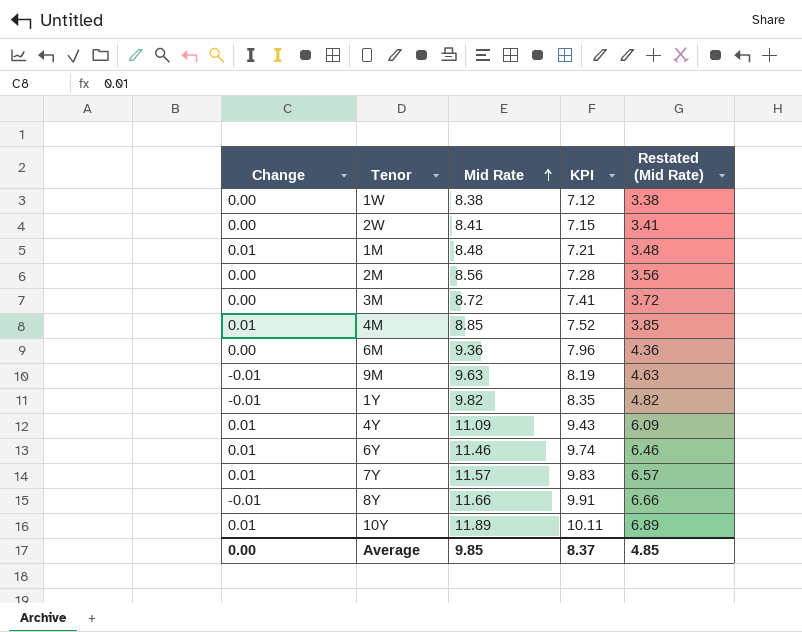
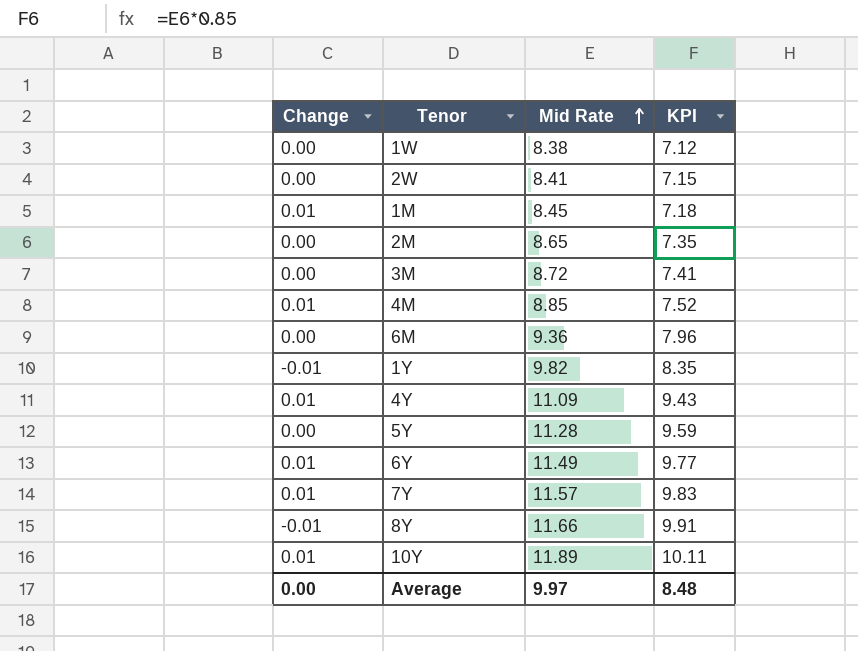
column Restated (Mid Rate) | formula: [Mid Rate] - 5 -> none
row 9M: -0.01 | 9.63 | 8.19 | 4.63 -> none
1M | Mid Rate: 8.48 -> 8.45
1M | KPI: 7.21 -> 7.18
2M | Mid Rate: 8.56 -> 8.65
2M | KPI: 7.28 -> 7.35
row 5Y: none -> 0.00 | 11.28 | 9.59
6Y | Mid Rate: 11.46 -> 11.49
6Y | KPI: 9.74 -> 9.77
Average | Mid Rate: 9.85 -> 9.97
Average | KPI: 8.37 -> 8.48

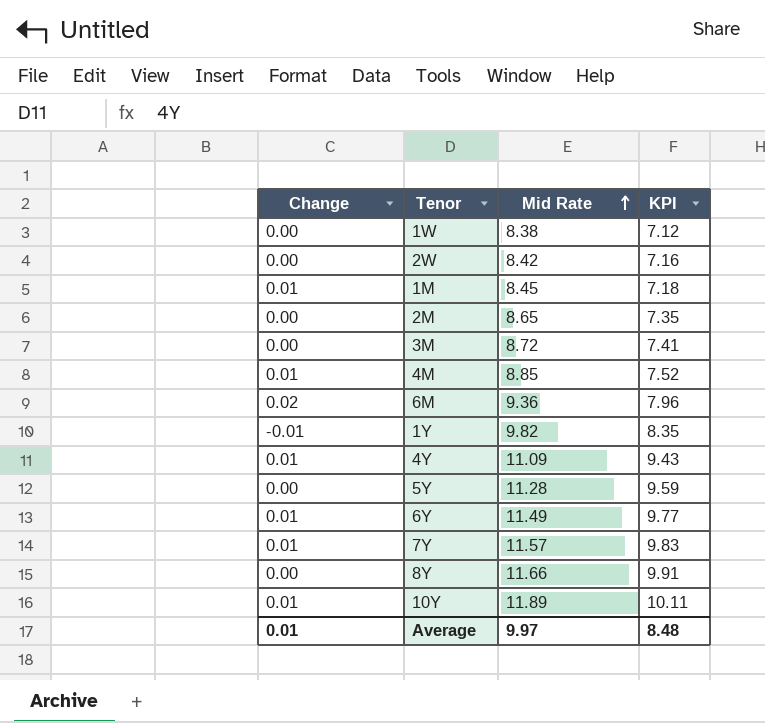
2W | Mid Rate: 8.41 -> 8.42
2W | KPI: 7.15 -> 7.16
6M | Change: 0.00 -> 0.02
8Y | Change: -0.01 -> 0.00
Average | Change: 0.00 -> 0.01

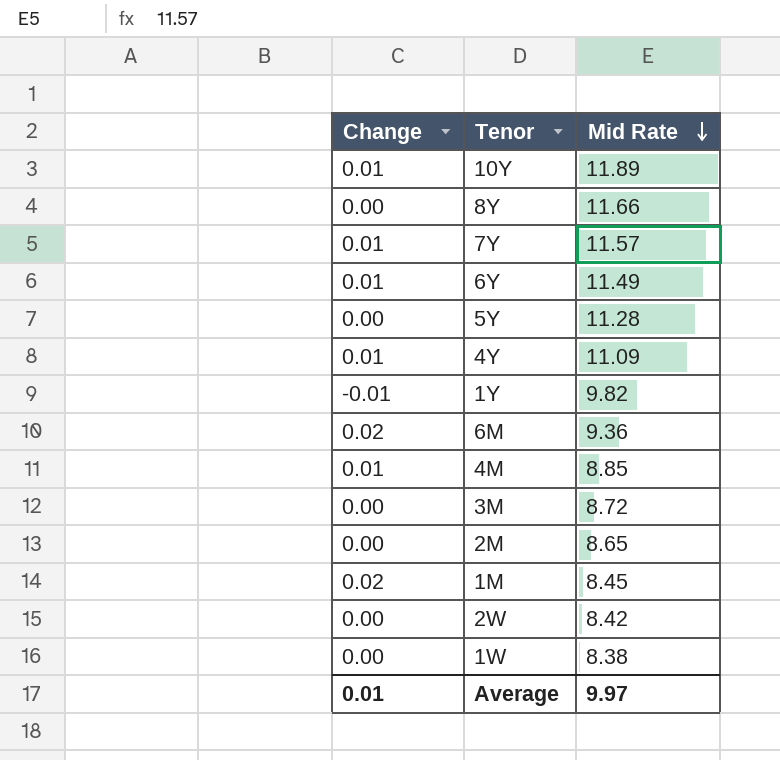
row order: Mid Rate ascending -> Mid Rate descending
column KPI | formula: [Mid Rate] * 0.85 -> none
1M | Change: 0.01 -> 0.02

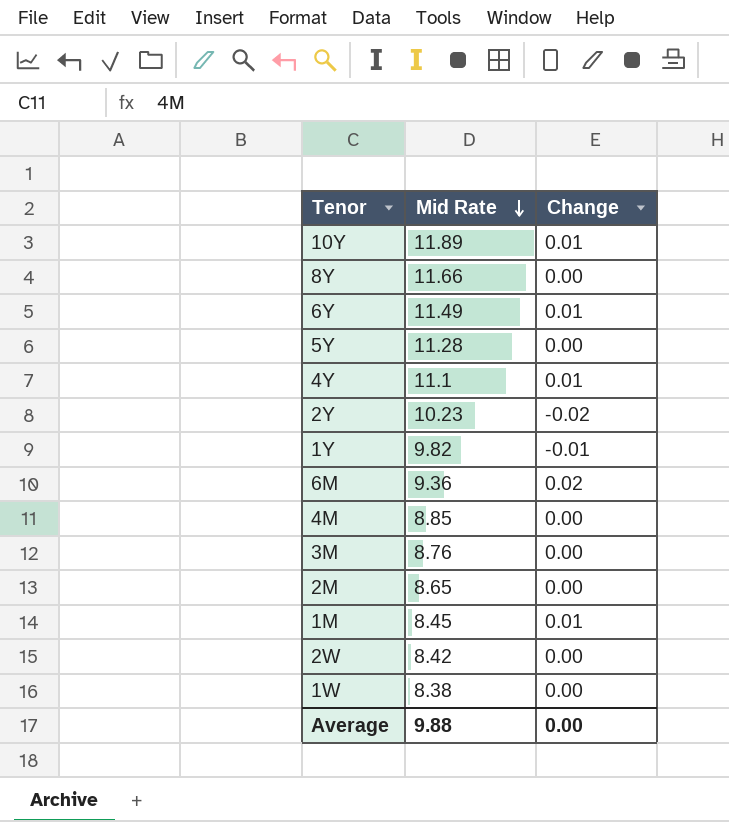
column Change | position: 1 -> 3
row 7Y: 0.01 | 11.57 -> none
4Y | Mid Rate: 11.09 -> 11.1
row 2Y: none -> 10.23 | -0.02
4M | Change: 0.01 -> 0.00
3M | Mid Rate: 8.72 -> 8.76
1M | Change: 0.02 -> 0.01
Average | Mid Rate: 9.97 -> 9.88
Average | Change: 0.01 -> 0.00

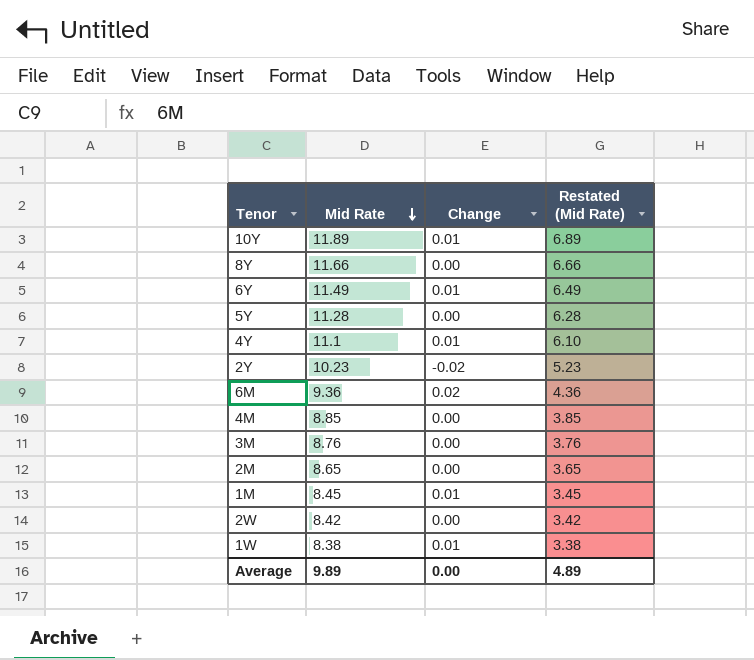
column Restated (Mid Rate) | formula: none -> [Mid Rate] - 5
row 1Y: 9.82 | -0.01 -> none
1W | Change: 0.00 -> 0.01
Average | Mid Rate: 9.88 -> 9.89

